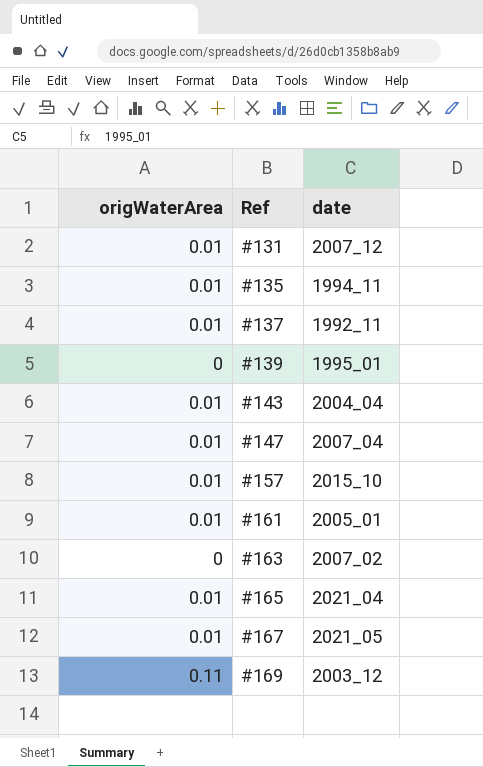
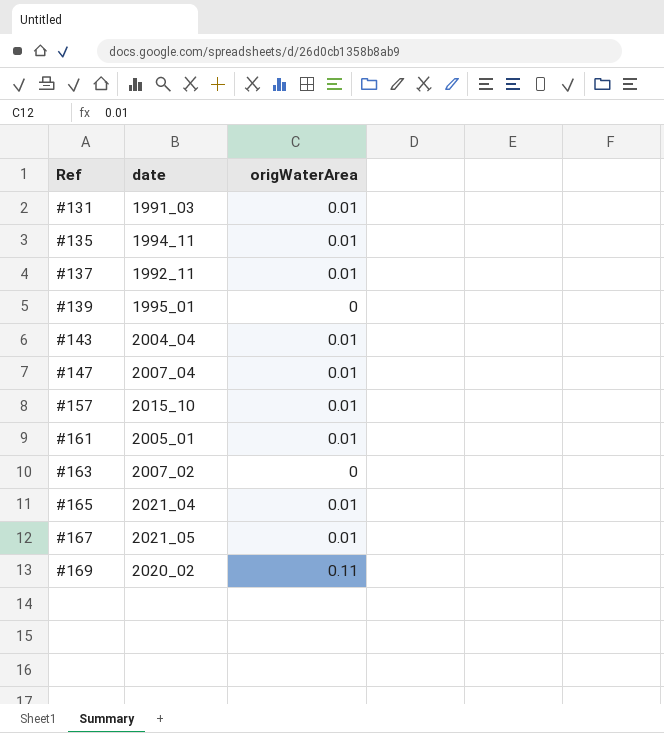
column origWaterArea | position: 1 -> 3
#131 | date: 2007_12 -> 1991_03
#169 | date: 2003_12 -> 2020_02

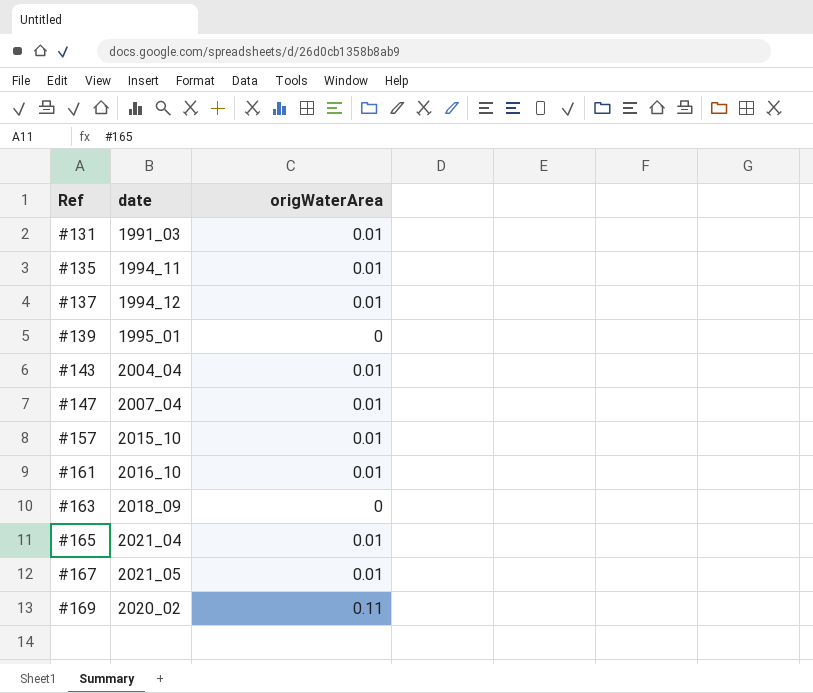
#137 | date: 1992_11 -> 1994_12
#161 | date: 2005_01 -> 2016_10
#163 | date: 2007_02 -> 2018_09

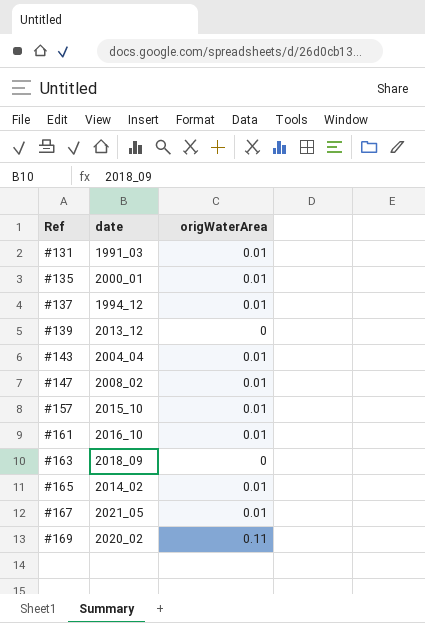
#135 | date: 1994_11 -> 2000_01
#139 | date: 1995_01 -> 2013_12
#147 | date: 2007_04 -> 2008_02
#165 | date: 2021_04 -> 2014_02

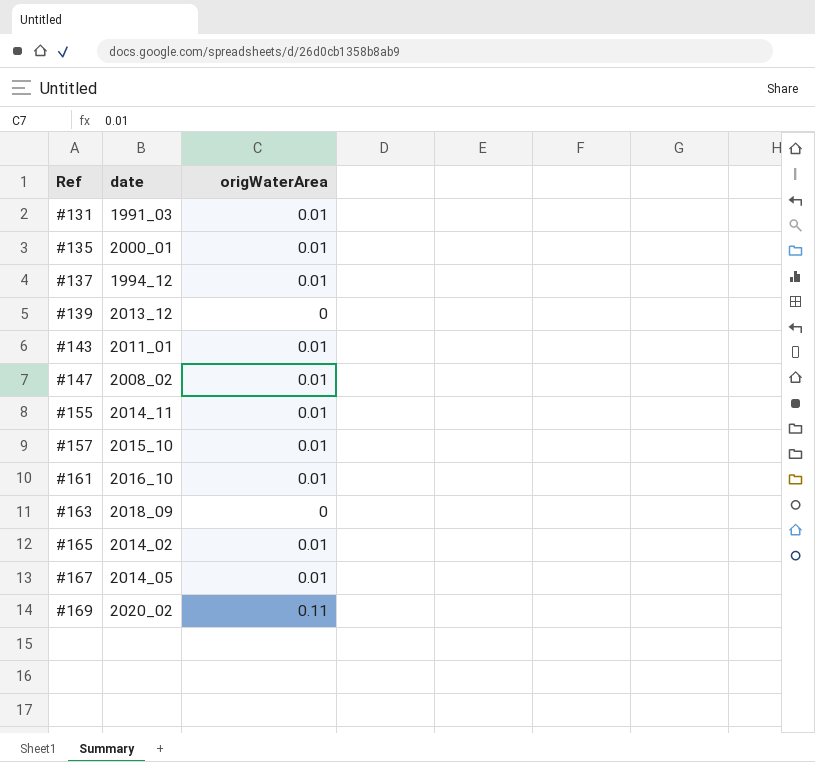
#143 | date: 2004_04 -> 2011_01
row #155: none -> 2014_11 | 0.01
#167 | date: 2021_05 -> 2014_05

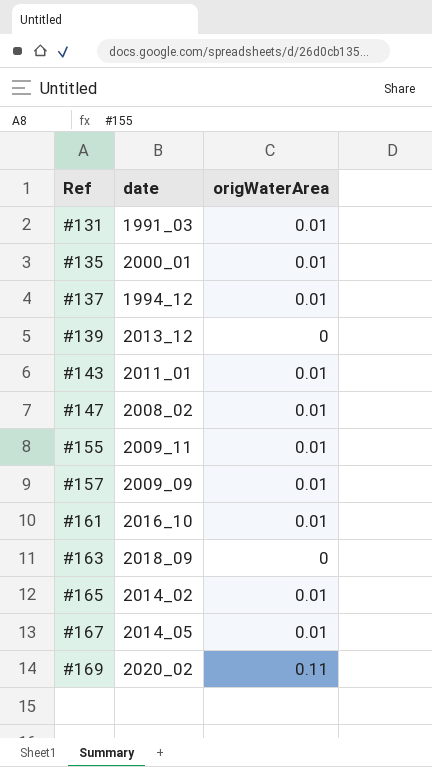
#155 | date: 2014_11 -> 2009_11
#157 | date: 2015_10 -> 2009_09

